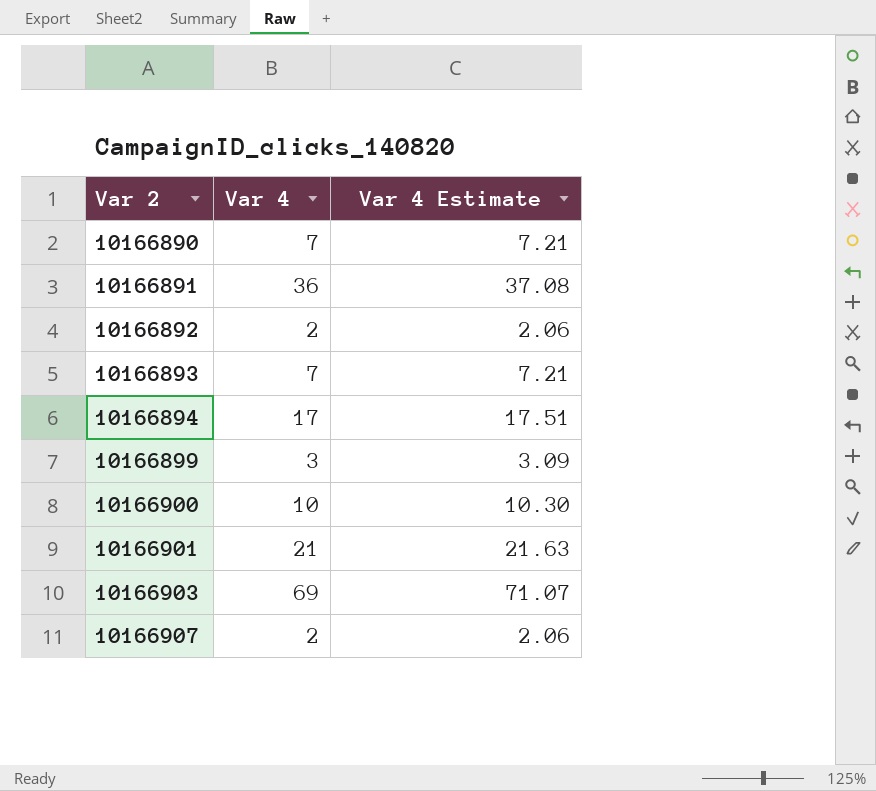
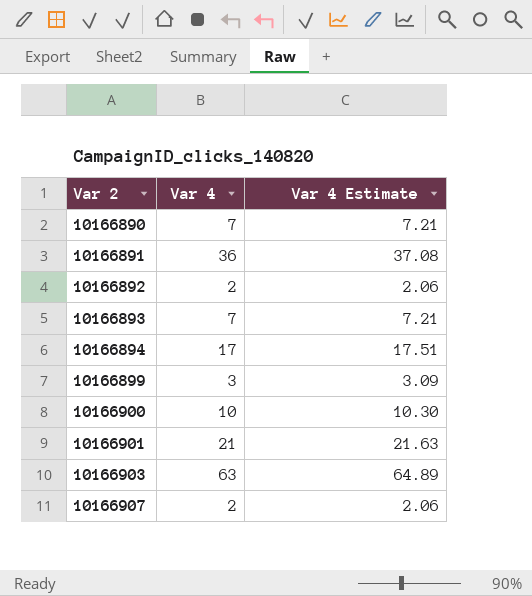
10166903 | Var 4: 69 -> 63
10166903 | Var 4 Estimate: 71.07 -> 64.89

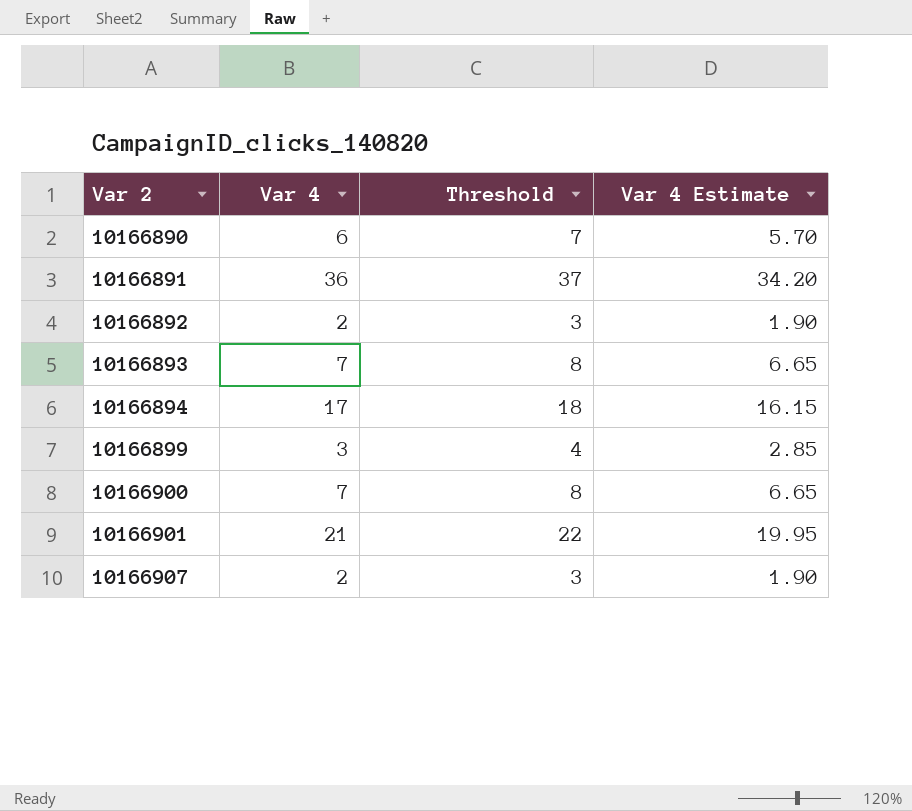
column Threshold | formula: none -> [Var 4] + 1
column Var 4 Estimate | formula: [Var 4] * 1.03 -> [Var 4] * 0.95
row 10166903: 63 | 64.89 -> none
10166890 | Var 4: 7 -> 6
10166900 | Var 4: 10 -> 7

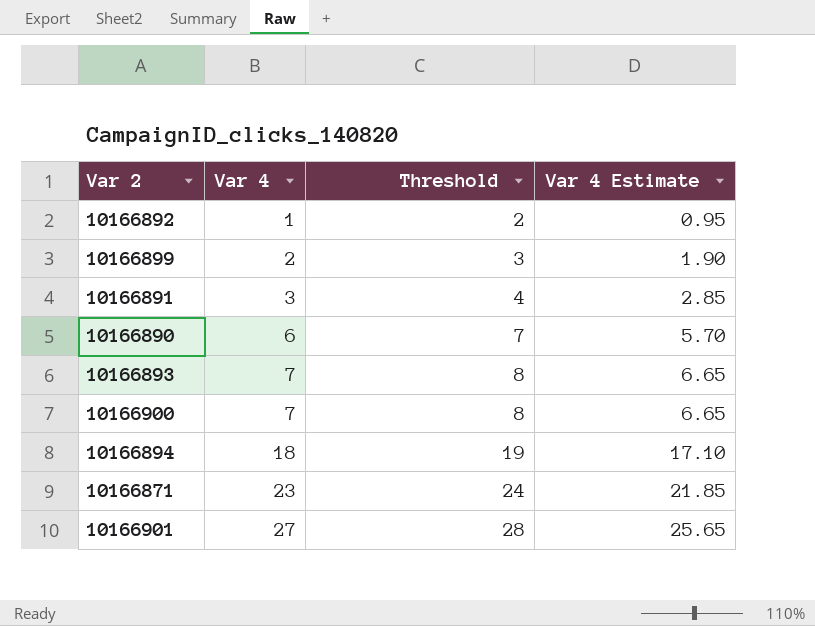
row order: Var 2 ascending -> Var 4 ascending
row 10166907: 2 | 3 | 1.90 -> none
10166892 | Var 4: 2 -> 1
10166892 | Threshold: 3 -> 2
10166892 | Var 4 Estimate: 1.90 -> 0.95
10166899 | Var 4: 3 -> 2
10166899 | Threshold: 4 -> 3
10166899 | Var 4 Estimate: 2.85 -> 1.90
10166891 | Var 4: 36 -> 3
10166891 | Threshold: 37 -> 4
10166891 | Var 4 Estimate: 34.20 -> 2.85
10166894 | Var 4: 17 -> 18
10166894 | Threshold: 18 -> 19
10166894 | Var 4 Estimate: 16.15 -> 17.10
row 10166871: none -> 23 | 24 | 21.85
10166901 | Var 4: 21 -> 27
10166901 | Threshold: 22 -> 28
10166901 | Var 4 Estimate: 19.95 -> 25.65

